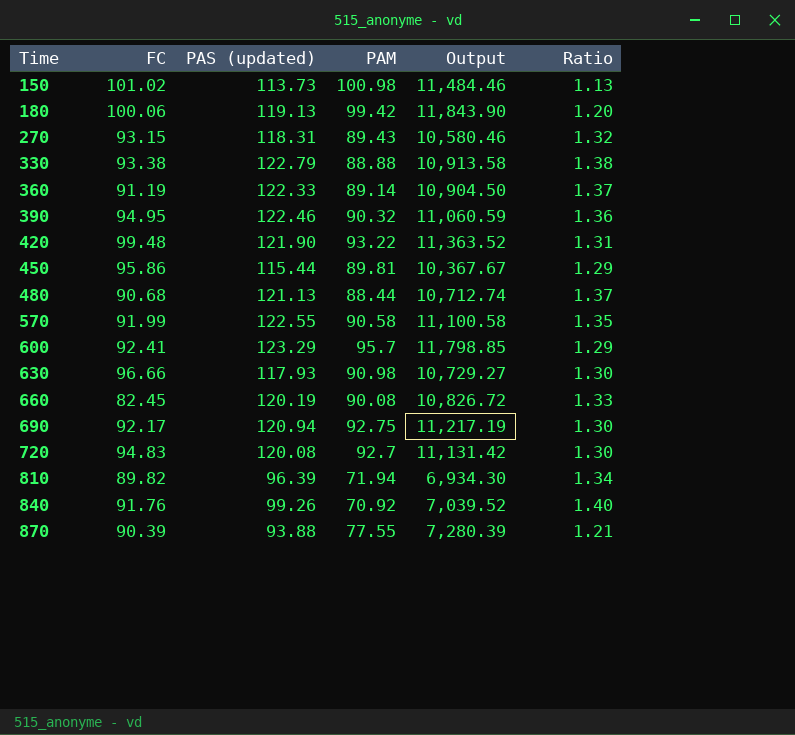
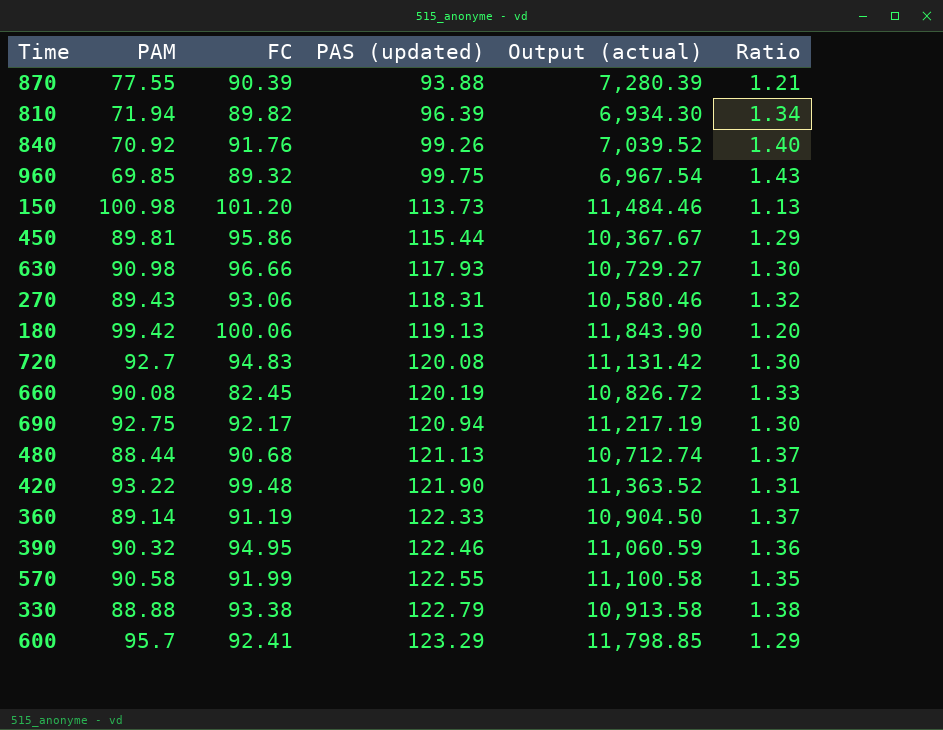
row order: Time ascending -> PAS (updated) ascending
column PAM | position: 4 -> 2
column name: Output -> Output (actual)
row 960: none -> 69.85 | 89.32 | 99.75 | 6,967.54 | 1.43
150 | FC: 101.02 -> 101.20
270 | FC: 93.15 -> 93.06

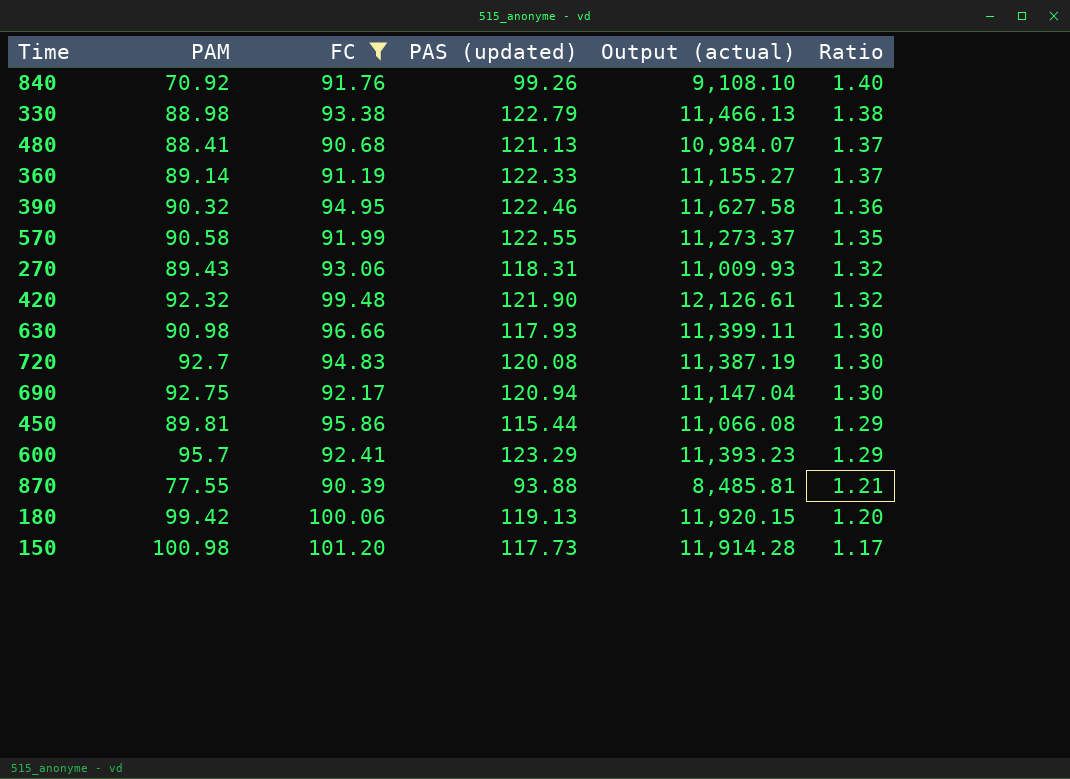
filter: none -> FC >= 90.39
row order: PAS (updated) ascending -> Ratio descending
column Output (actual) | formula: [PAM] * [PAS (updated)] -> [FC] * [PAS (updated)]
330 | PAM: 88.88 -> 88.98
480 | PAM: 88.44 -> 88.41
420 | PAM: 93.22 -> 92.32
420 | Ratio: 1.31 -> 1.32
150 | PAS (updated): 113.73 -> 117.73
150 | Ratio: 1.13 -> 1.17

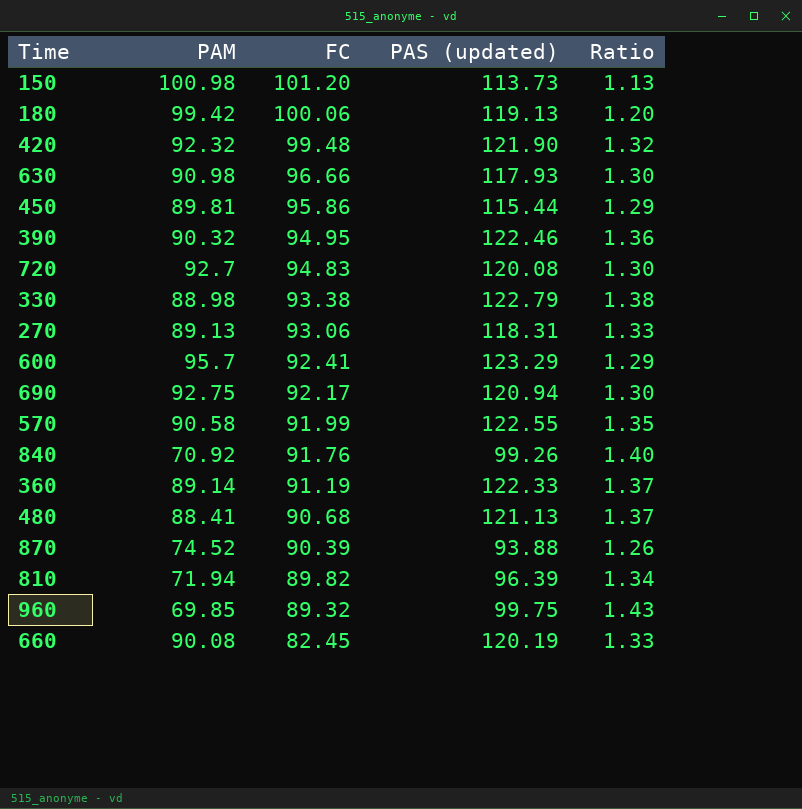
filter: FC >= 90.39 -> none
row order: Ratio descending -> FC descending
column Output (actual) | formula: [FC] * [PAS (updated)] -> none
150 | PAS (updated): 117.73 -> 113.73
150 | Ratio: 1.17 -> 1.13
270 | PAM: 89.43 -> 89.13
270 | Ratio: 1.32 -> 1.33
870 | PAM: 77.55 -> 74.52
870 | Ratio: 1.21 -> 1.26

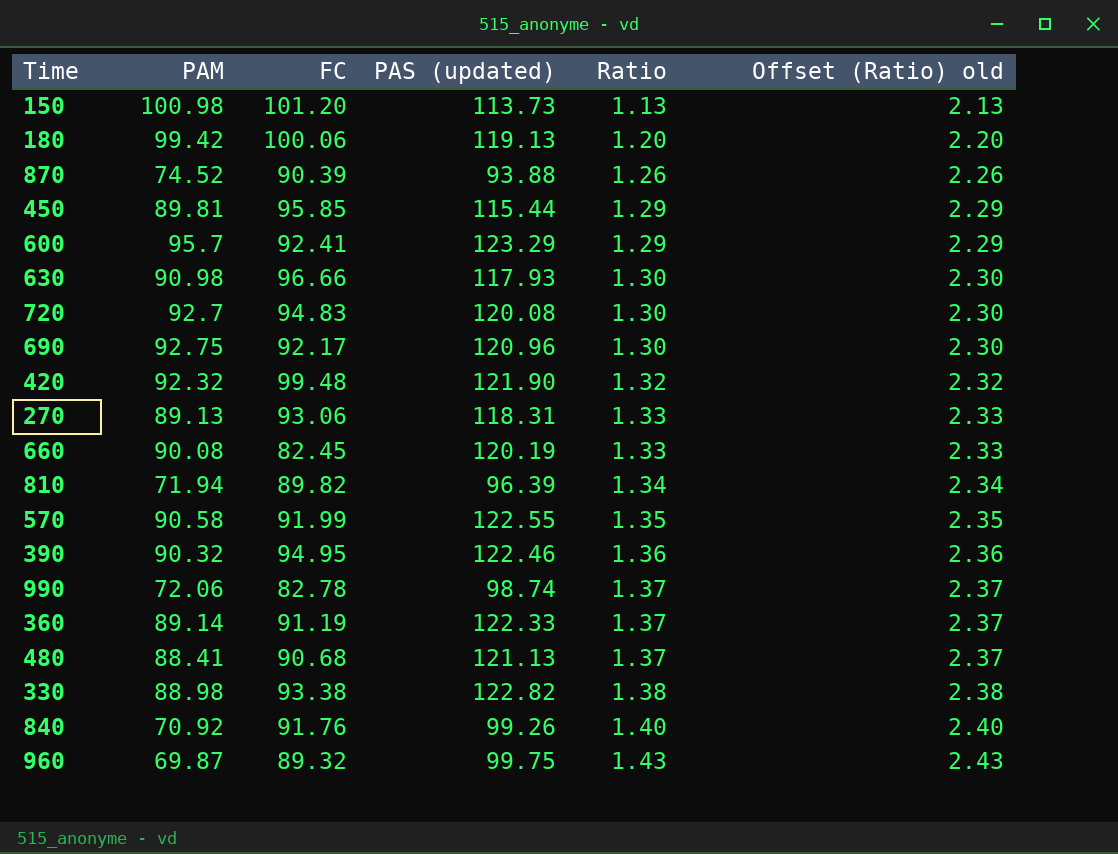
row order: FC descending -> Ratio ascending
column Offset (Ratio) old | formula: none -> [Ratio] + 1
450 | FC: 95.86 -> 95.85
690 | PAS (updated): 120.94 -> 120.96
row 990: none -> 72.06 | 82.78 | 98.74 | 1.37 | 2.37
330 | PAS (updated): 122.79 -> 122.82
960 | PAM: 69.85 -> 69.87

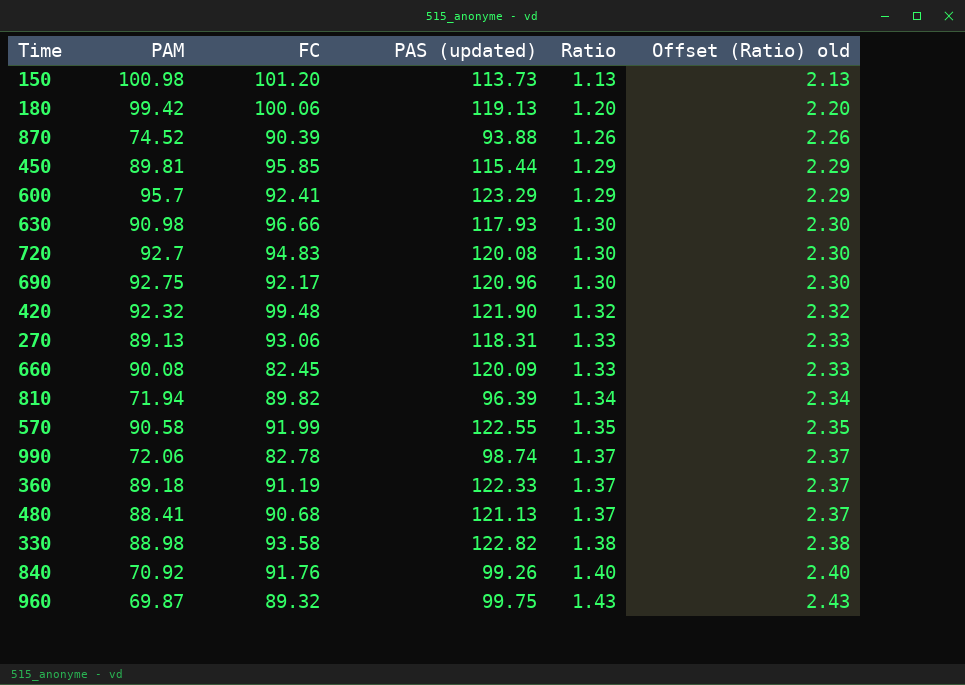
row 390: 90.32 | 94.95 | 122.46 | 1.36 | 2.36 -> none
660 | PAS (updated): 120.19 -> 120.09
360 | PAM: 89.14 -> 89.18
330 | FC: 93.38 -> 93.58

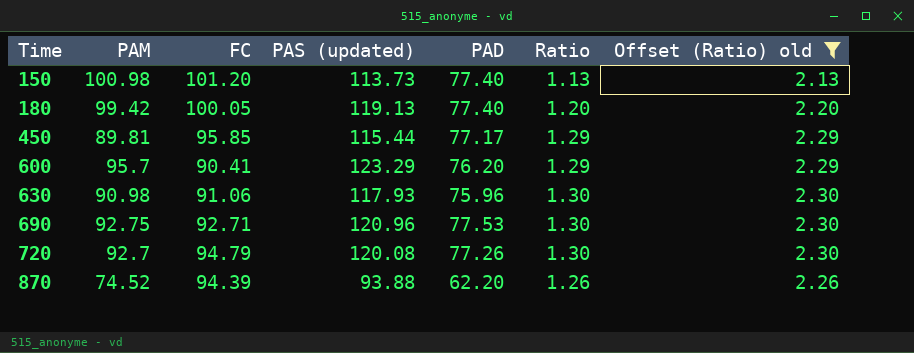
filter: none -> Offset (Ratio) old <= 2.30
row order: Ratio ascending -> Time ascending
column PAD | position: none -> 5
180 | FC: 100.06 -> 100.05
600 | FC: 92.41 -> 90.41
630 | FC: 96.66 -> 91.06
690 | FC: 92.17 -> 92.71
720 | FC: 94.83 -> 94.79
870 | FC: 90.39 -> 94.39

